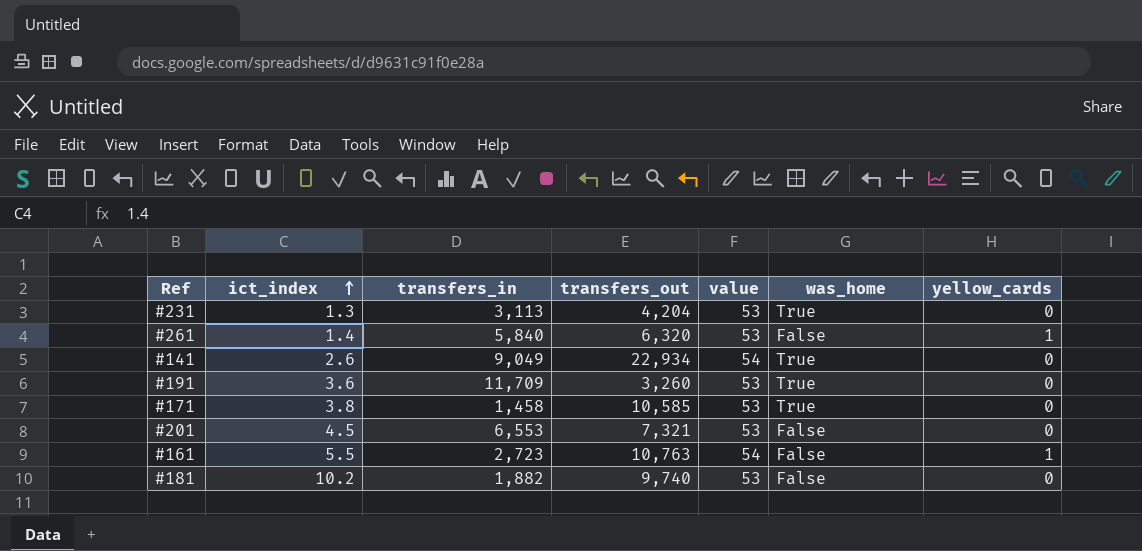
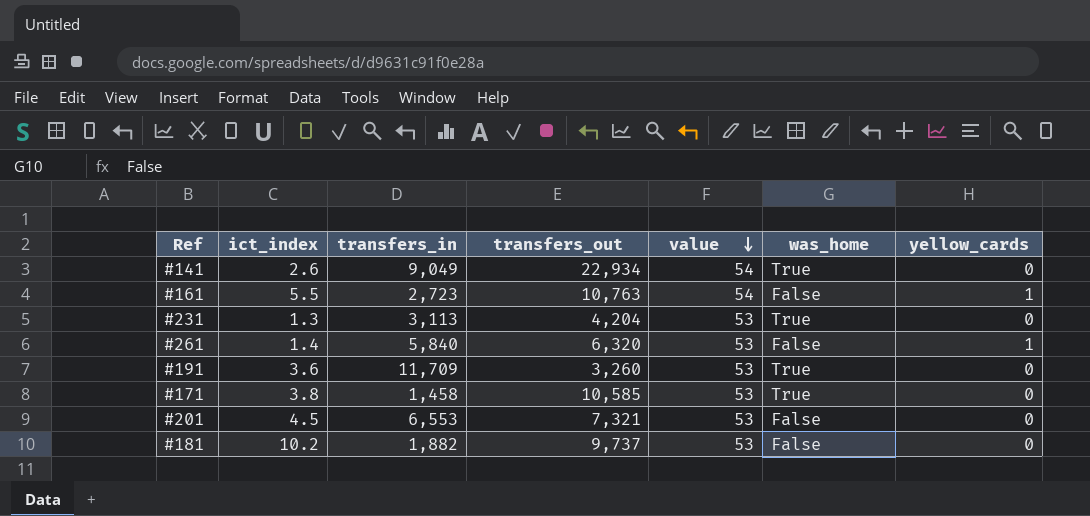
row order: ict_index ascending -> value descending
#181 | transfers_out: 9,740 -> 9,737

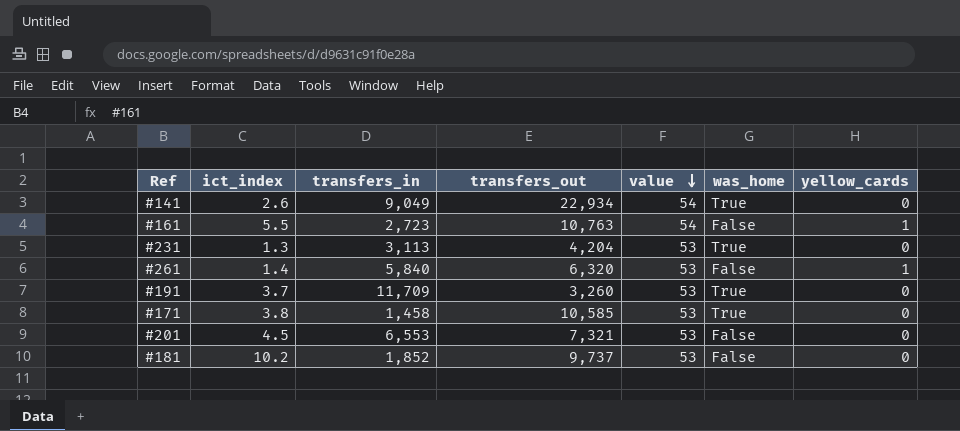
#191 | ict_index: 3.6 -> 3.7
#181 | transfers_in: 1,882 -> 1,852

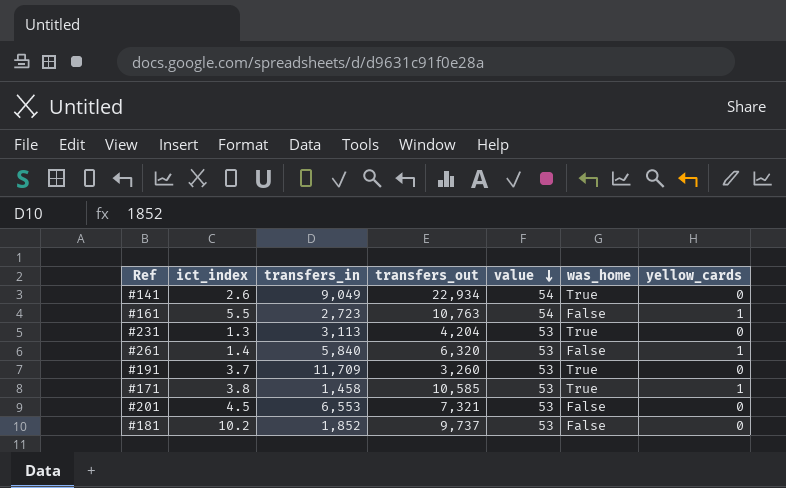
#171 | yellow_cards: 0 -> 1

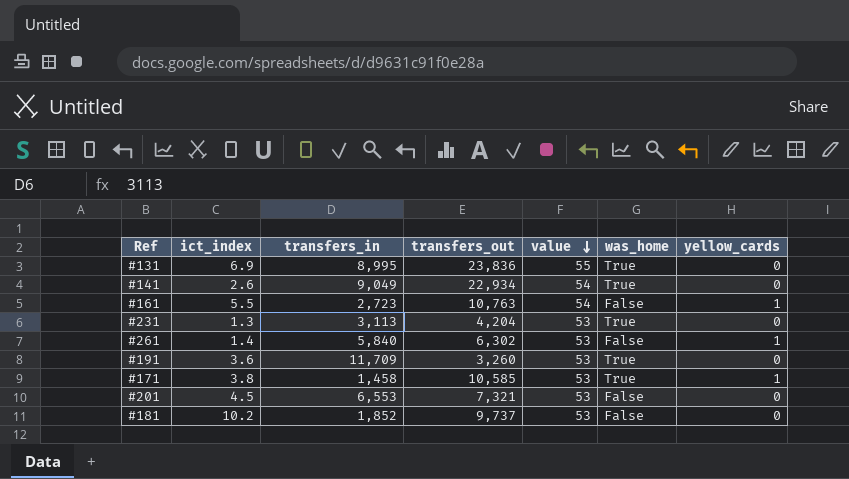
row #131: none -> 6.9 | 8,995 | 23,836 | 55 | True | 0
#261 | transfers_out: 6,320 -> 6,302
#191 | ict_index: 3.7 -> 3.6

